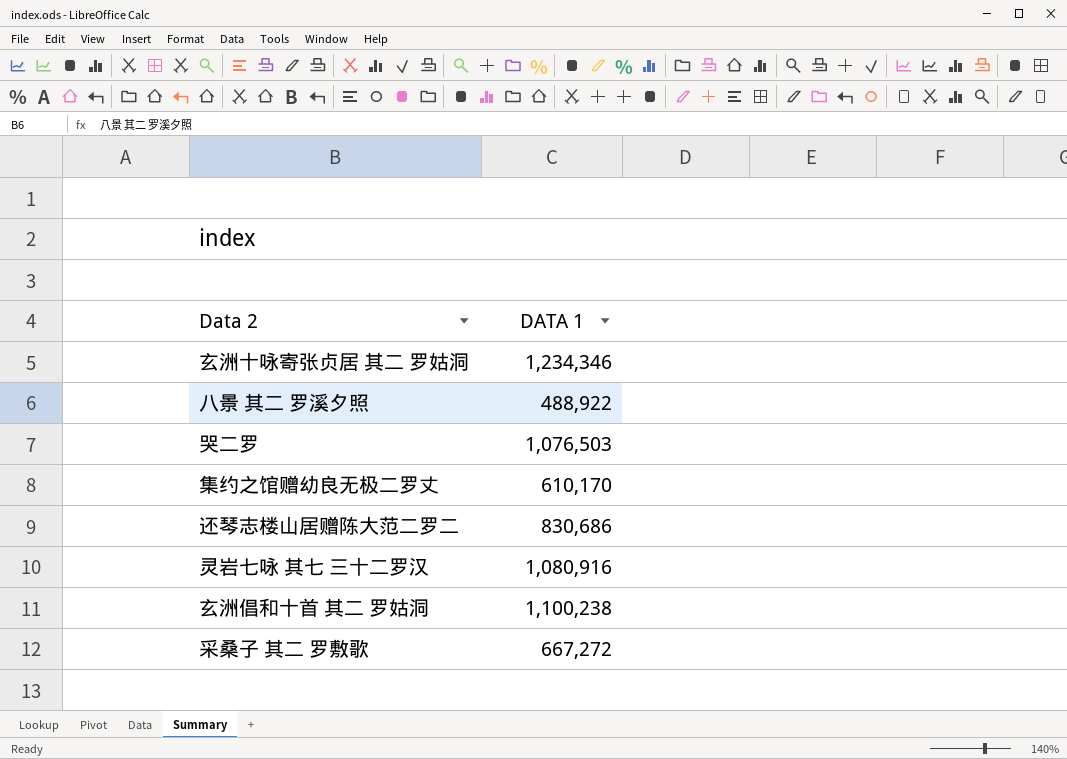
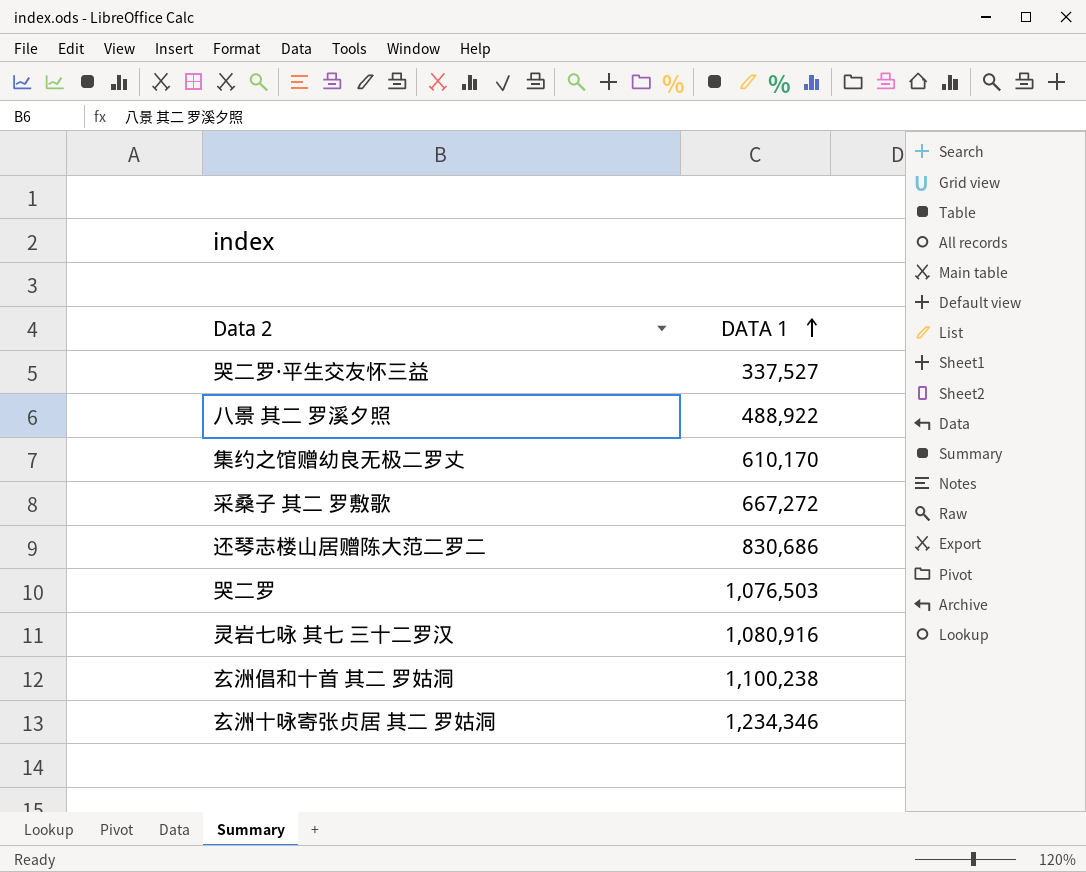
row order: none -> DATA 1 ascending
row 哭二罗·平生交友怀三益: none -> 337,527

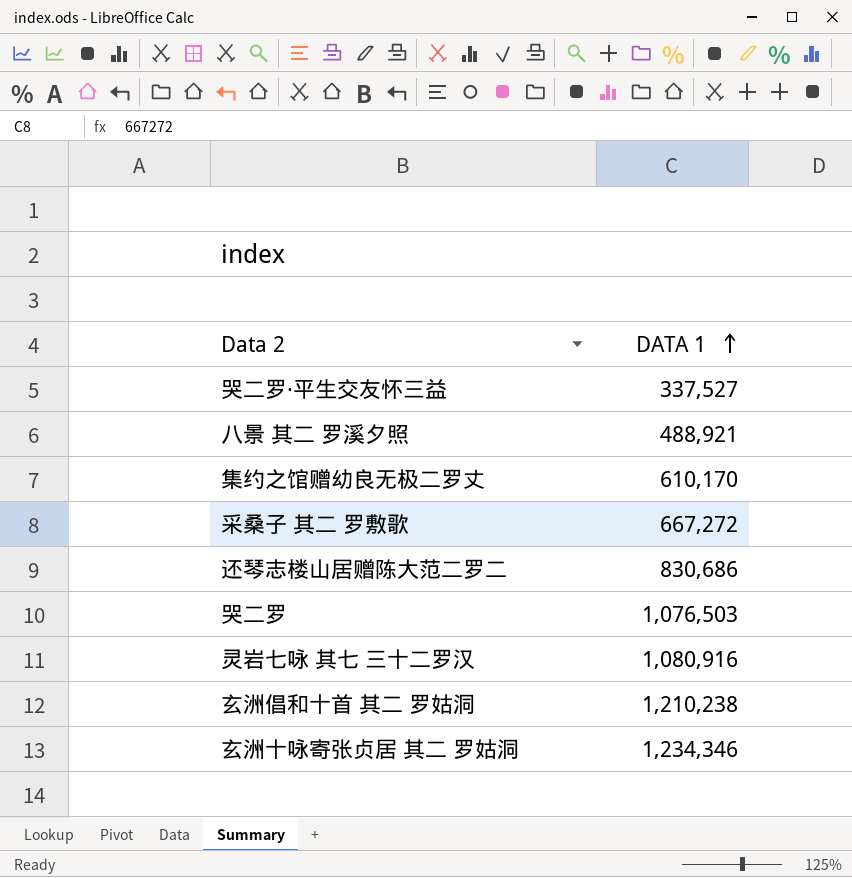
八景 其二 罗溪夕照 | DATA 1: 488,922 -> 488,921
玄洲倡和十首 其二 罗姑洞 | DATA 1: 1,100,238 -> 1,210,238

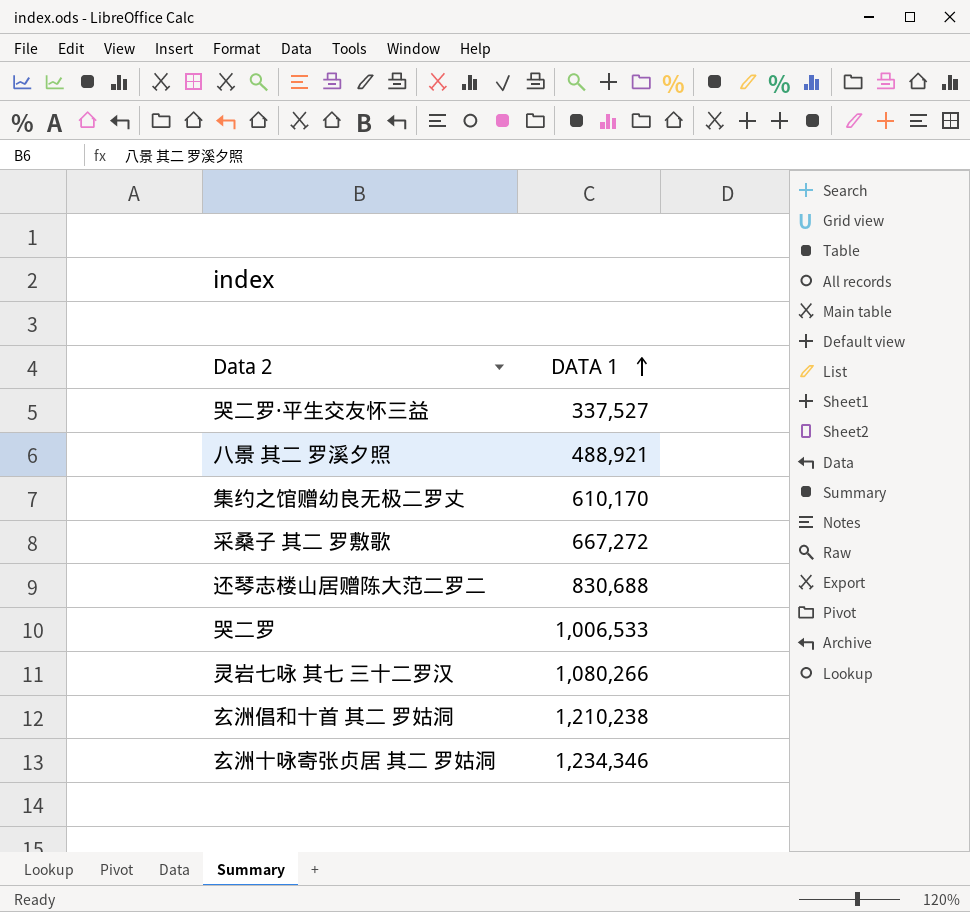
还琴志楼山居赠陈大范二罗二 | DATA 1: 830,686 -> 830,688
哭二罗 | DATA 1: 1,076,503 -> 1,006,533
灵岩七咏 其七 三十二罗汉 | DATA 1: 1,080,916 -> 1,080,266

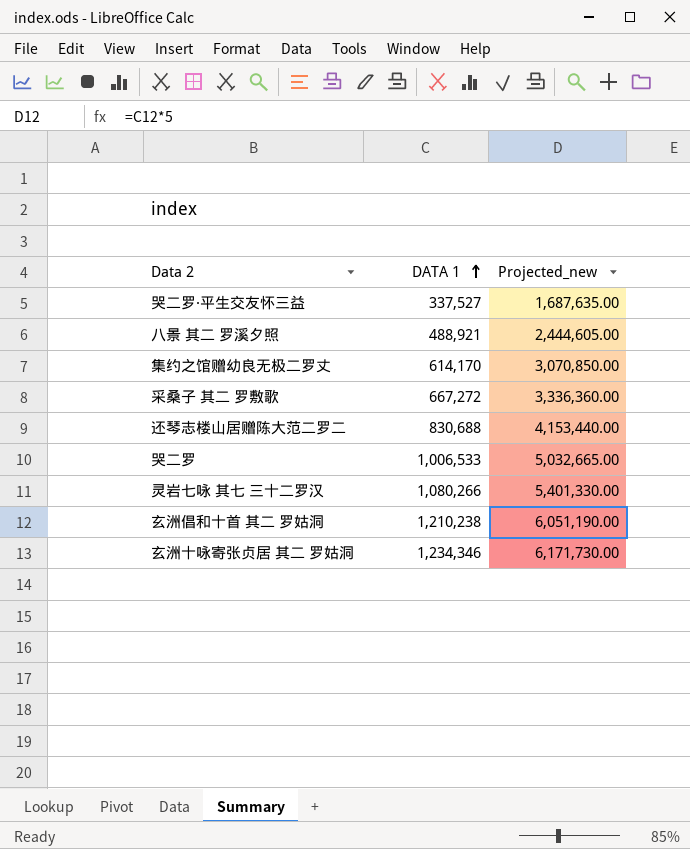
column Projected_new | formula: none -> [DATA 1] * 5
集约之馆赠幼良无极二罗丈 | DATA 1: 610,170 -> 614,170

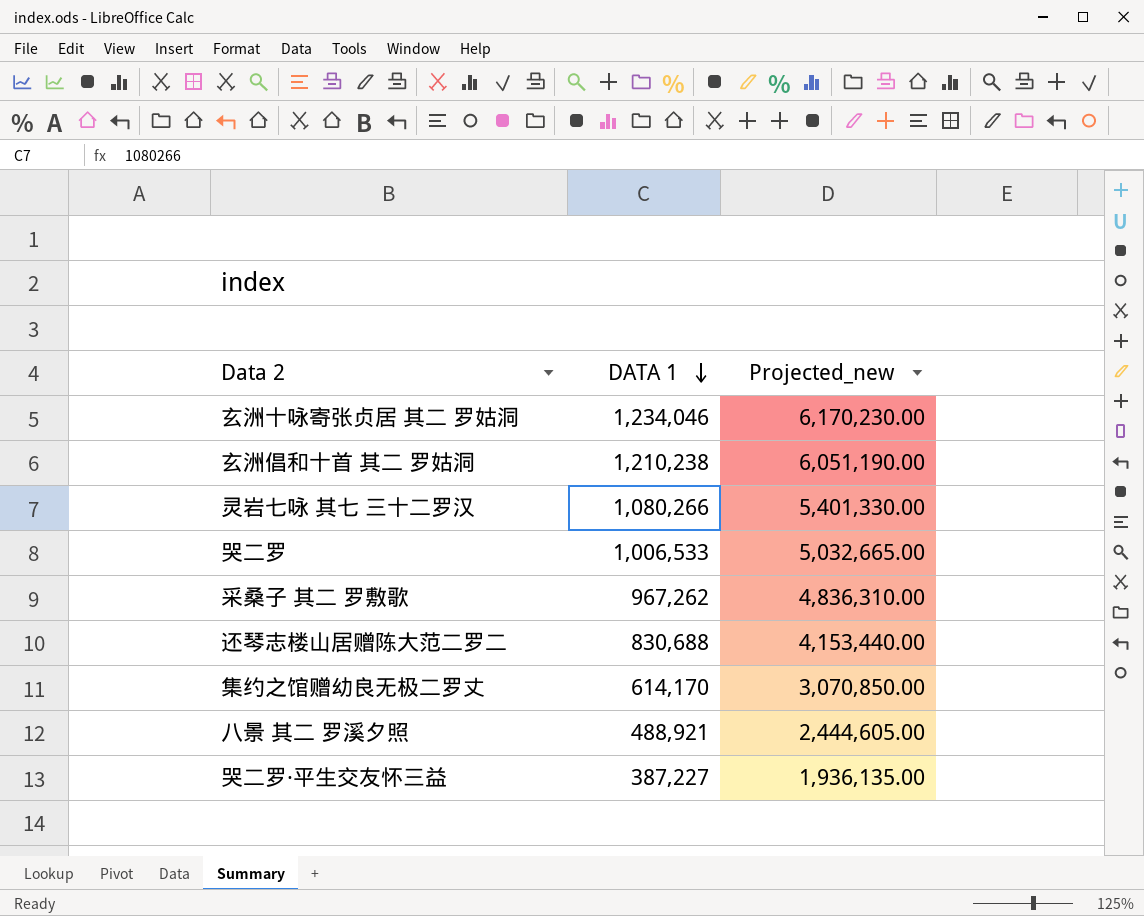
row order: DATA 1 ascending -> DATA 1 descending
玄洲十咏寄张贞居 其二 罗姑洞 | DATA 1: 1,234,346 -> 1,234,046
玄洲十咏寄张贞居 其二 罗姑洞 | Projected_new: 6,171,730.00 -> 6,170,230.00
采桑子 其二 罗敷歌 | DATA 1: 667,272 -> 967,262
采桑子 其二 罗敷歌 | Projected_new: 3,336,360.00 -> 4,836,310.00
哭二罗·平生交友怀三益 | DATA 1: 337,527 -> 387,227
哭二罗·平生交友怀三益 | Projected_new: 1,687,635.00 -> 1,936,135.00

